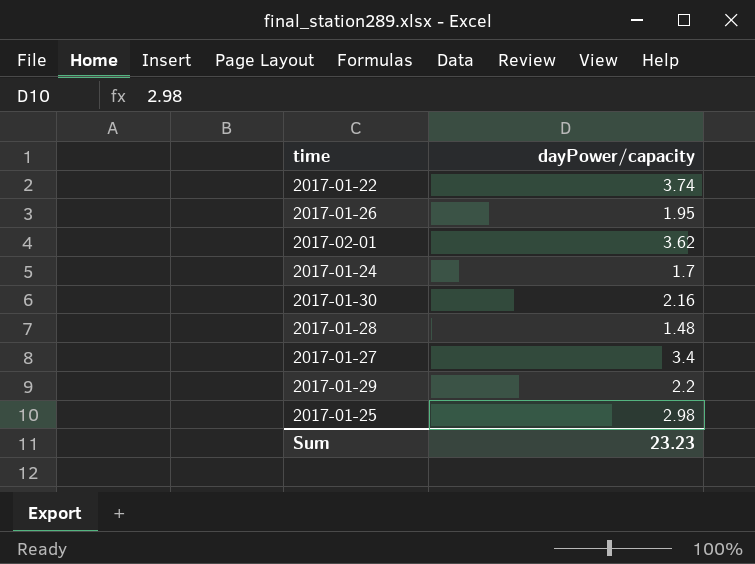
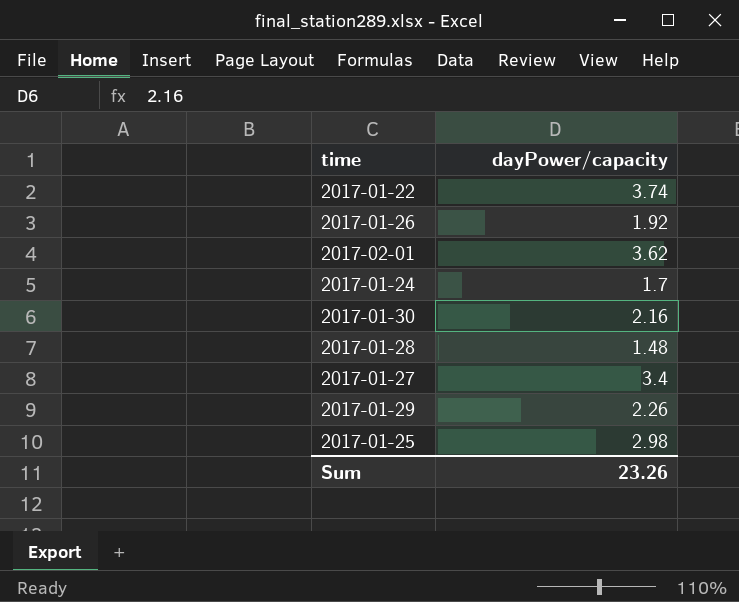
2017-01-26 | dayPower/capacity: 1.95 -> 1.92
2017-01-29 | dayPower/capacity: 2.2 -> 2.26
Sum | dayPower/capacity: 23.23 -> 23.26

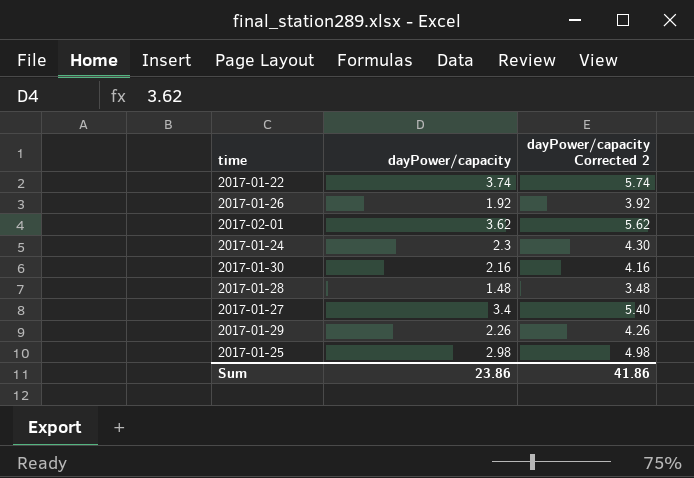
column dayPower/capacity Corrected 2 | formula: none -> [dayPower/capacity] + 2
2017-01-24 | dayPower/capacity: 1.7 -> 2.3
Sum | dayPower/capacity: 23.26 -> 23.86

